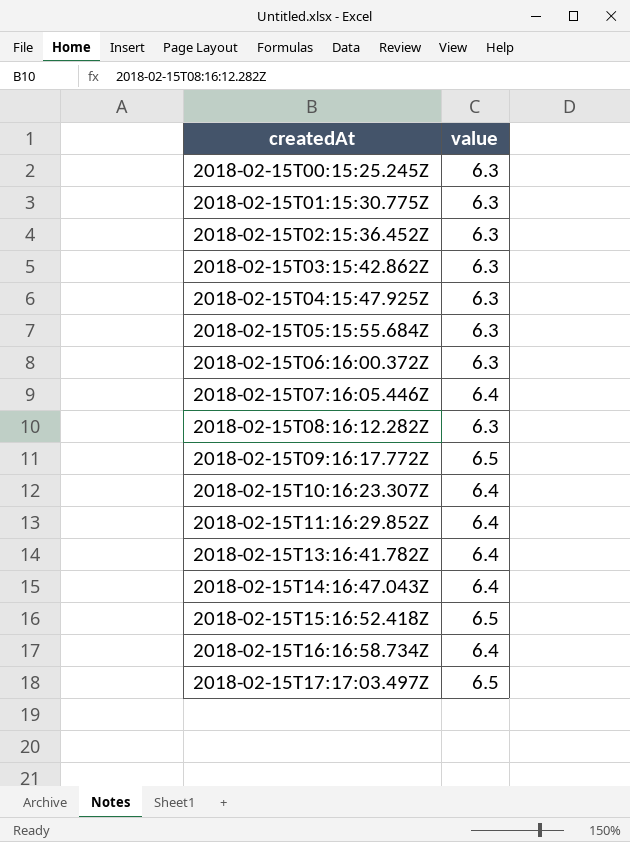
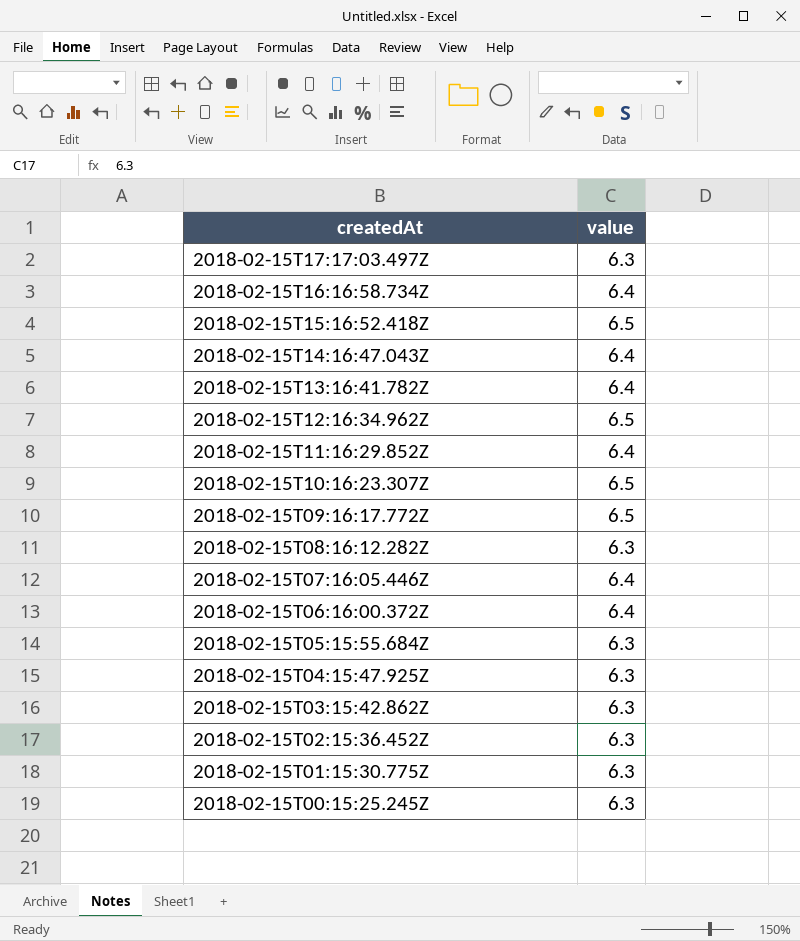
row order: createdAt ascending -> createdAt descending
2018-02-15T17:17:03.497Z | value: 6.5 -> 6.3
row 2018-02-15T12:16:34.962Z: none -> 6.5
2018-02-15T10:16:23.307Z | value: 6.4 -> 6.5
2018-02-15T06:16:00.372Z | value: 6.3 -> 6.4

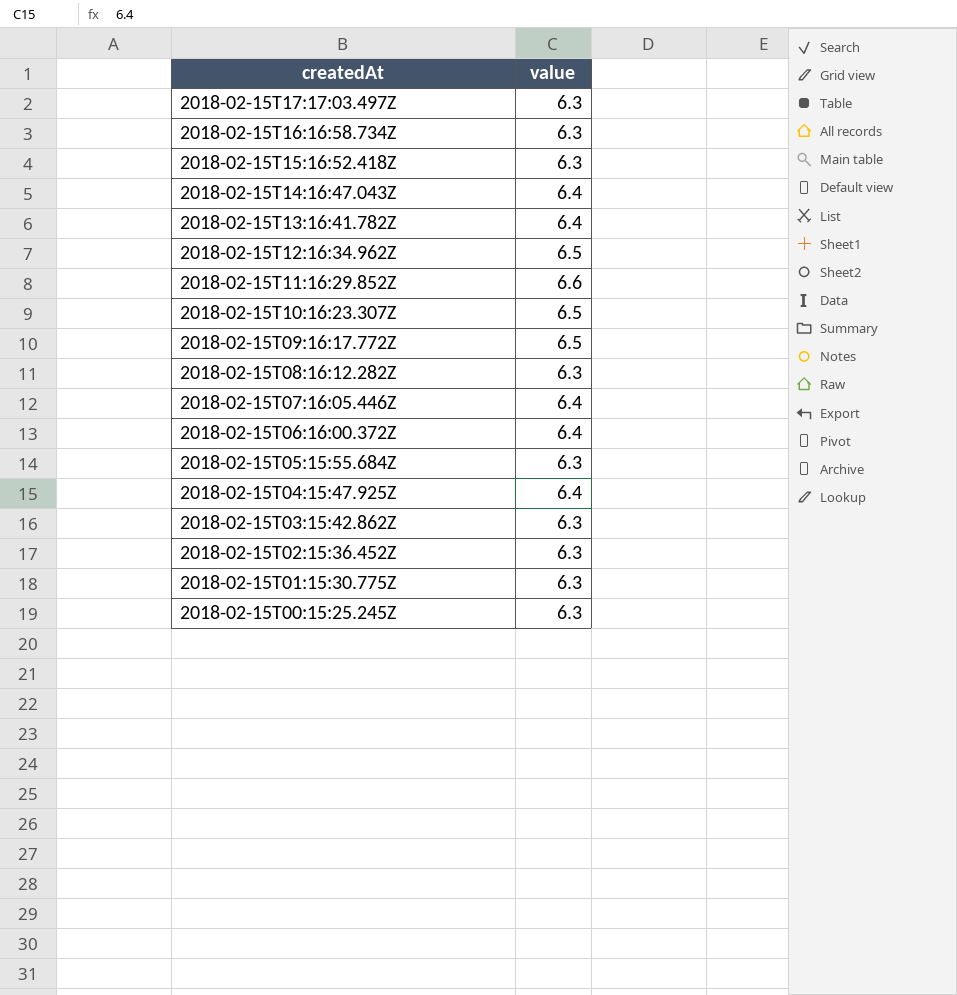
2018-02-15T16:16:58.734Z | value: 6.4 -> 6.3
2018-02-15T15:16:52.418Z | value: 6.5 -> 6.3
2018-02-15T11:16:29.852Z | value: 6.4 -> 6.6
2018-02-15T04:15:47.925Z | value: 6.3 -> 6.4

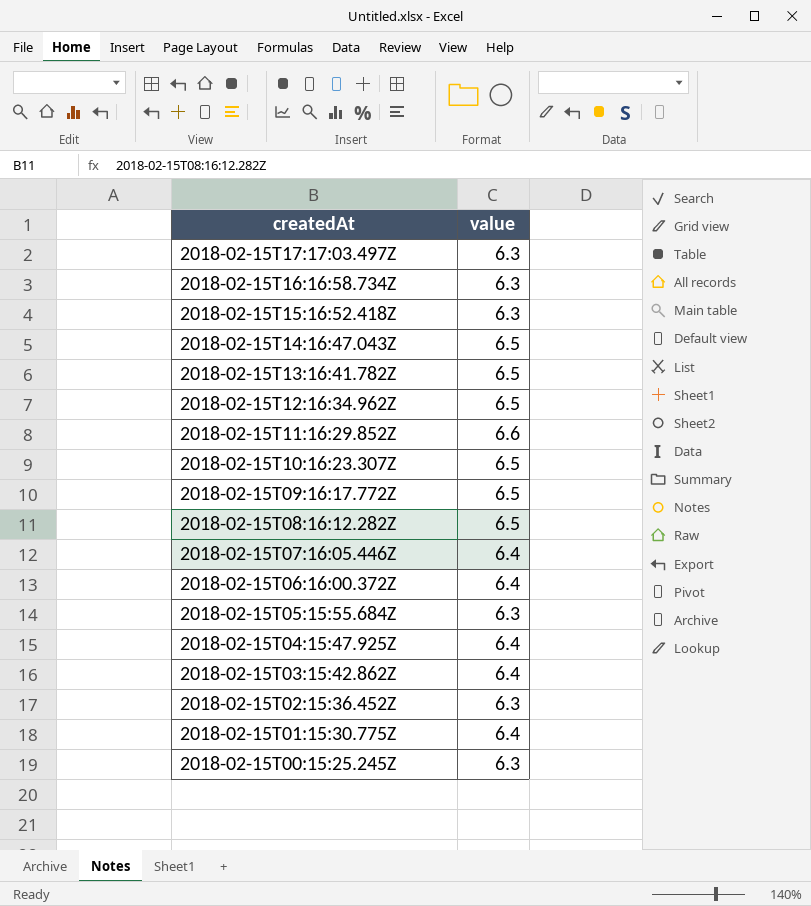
2018-02-15T14:16:47.043Z | value: 6.4 -> 6.5
2018-02-15T13:16:41.782Z | value: 6.4 -> 6.5
2018-02-15T08:16:12.282Z | value: 6.3 -> 6.5
2018-02-15T03:15:42.862Z | value: 6.3 -> 6.4
2018-02-15T01:15:30.775Z | value: 6.3 -> 6.4

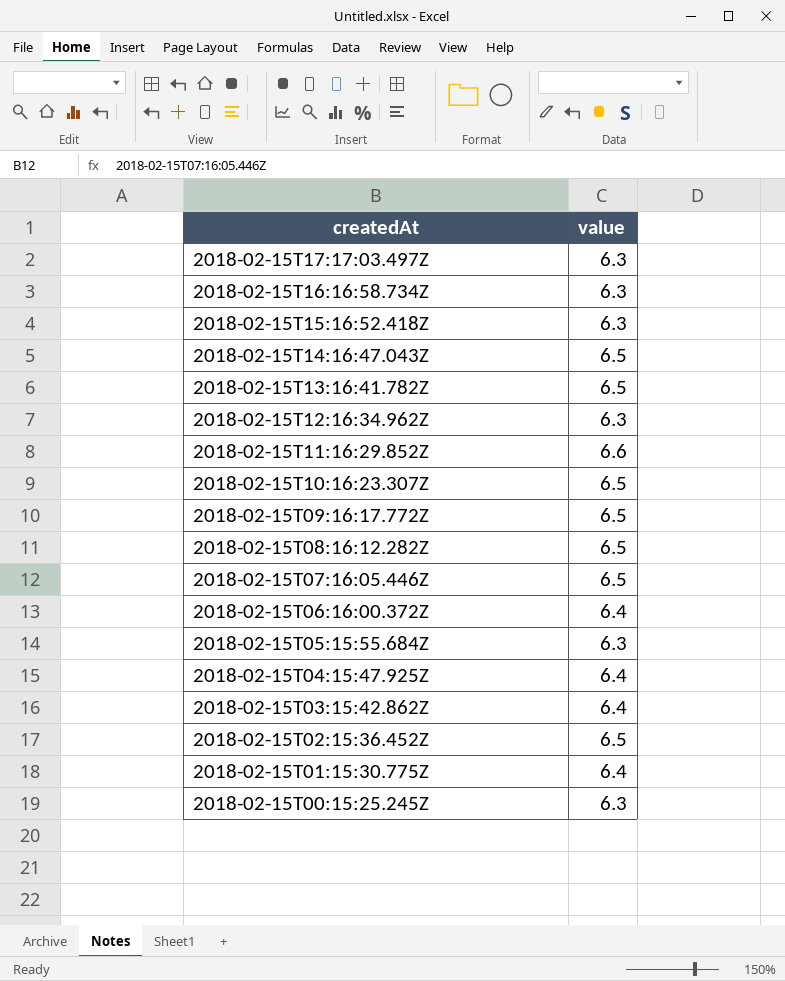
2018-02-15T12:16:34.962Z | value: 6.5 -> 6.3
2018-02-15T07:16:05.446Z | value: 6.4 -> 6.5
2018-02-15T02:15:36.452Z | value: 6.3 -> 6.5

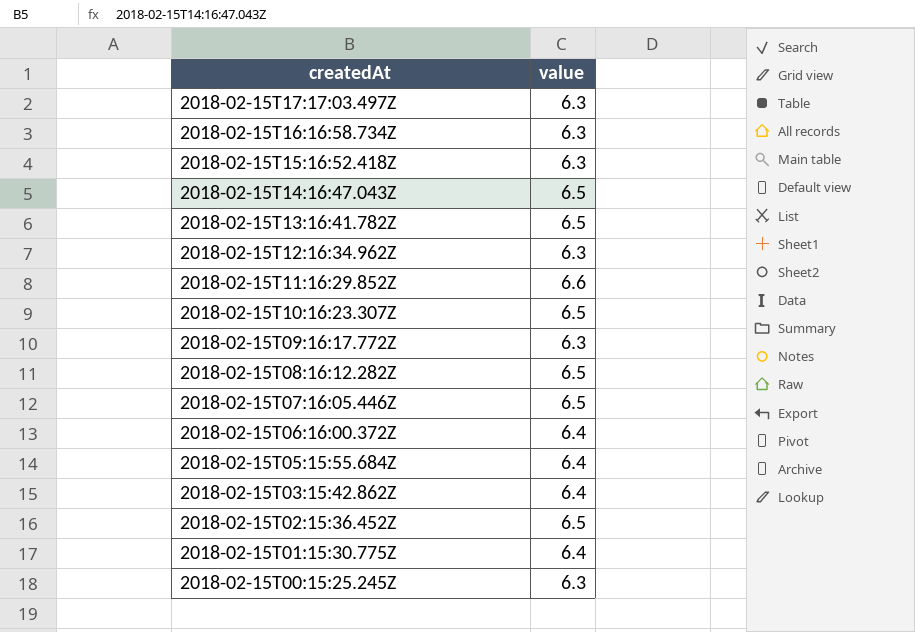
row 2018-02-15T04:15:47.925Z: 6.4 -> none
2018-02-15T09:16:17.772Z | value: 6.5 -> 6.3
2018-02-15T05:15:55.684Z | value: 6.3 -> 6.4

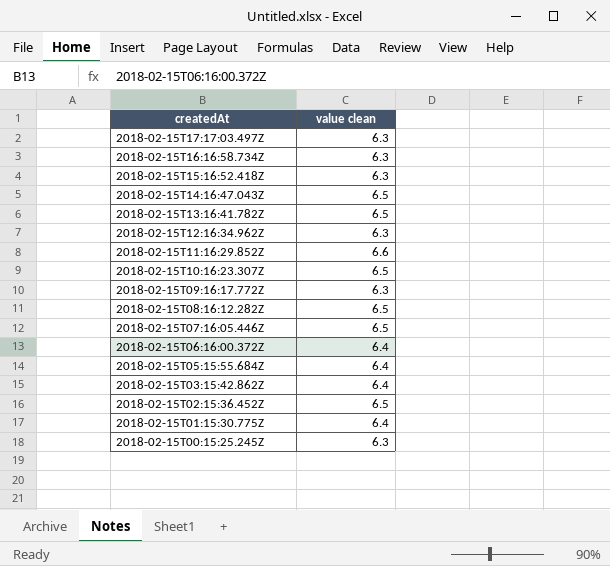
column name: value -> value clean

